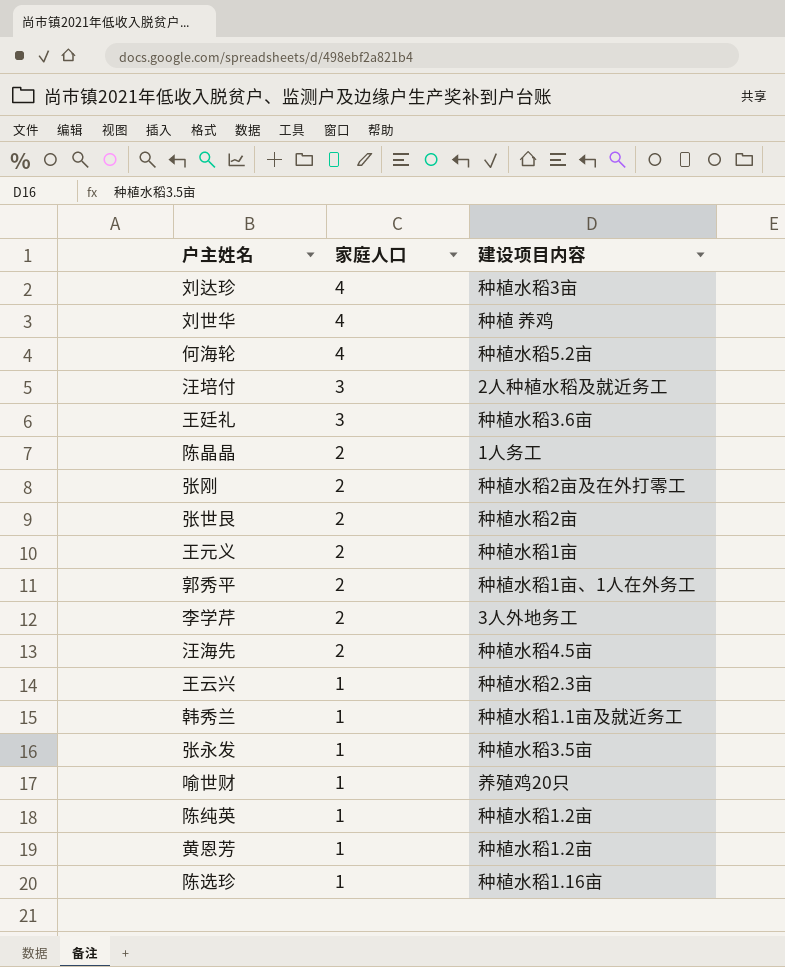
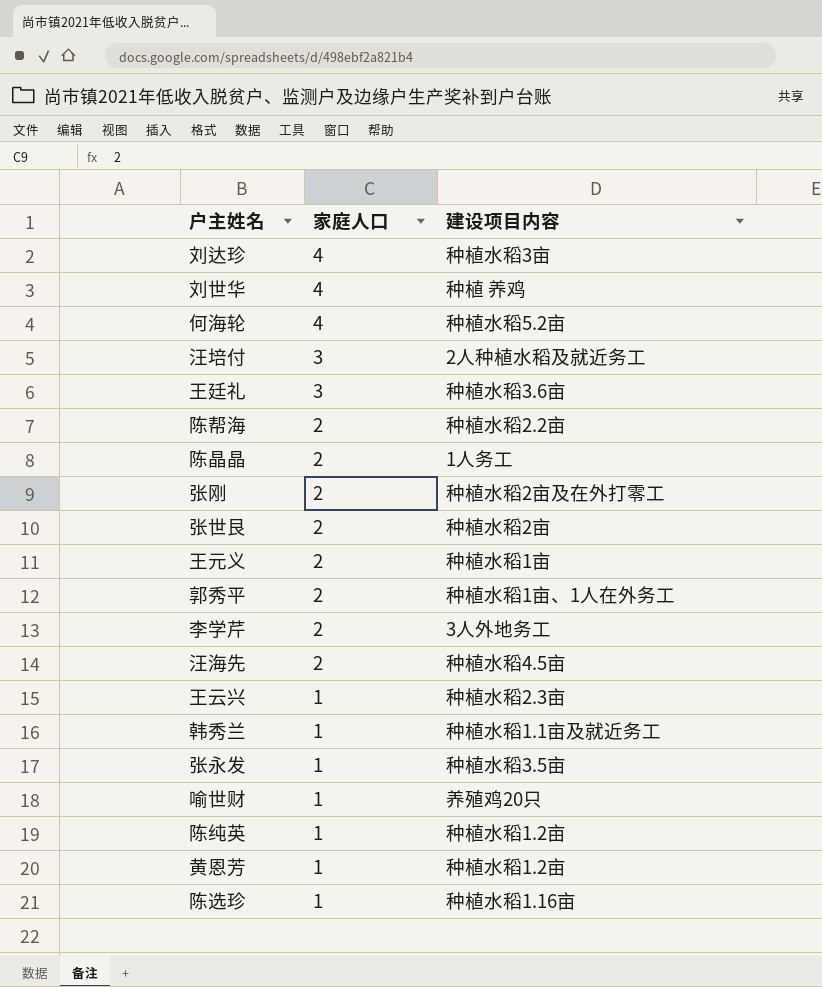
row 陈帮海: none -> 2 | 种植水稻2.2亩

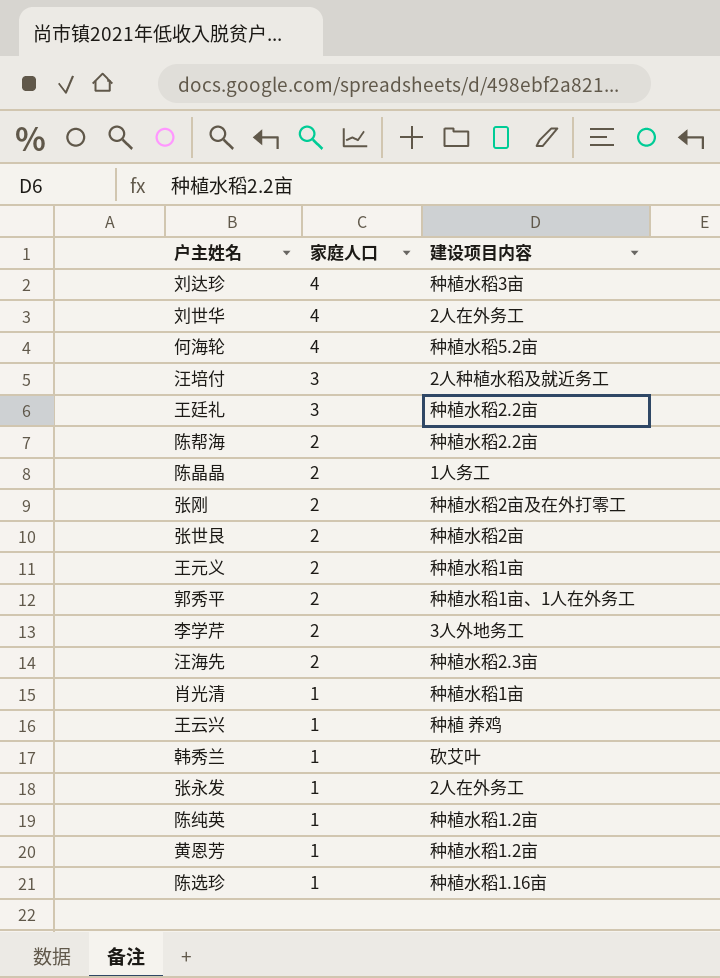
row 喻世财: 1 | 养殖鸡20只 -> none
刘世华 | 建设项目内容: 种植 养鸡 -> 2人在外务工
王廷礼 | 建设项目内容: 种植水稻3.6亩 -> 种植水稻2.2亩
汪海先 | 建设项目内容: 种植水稻4.5亩 -> 种植水稻2.3亩
row 肖光清: none -> 1 | 种植水稻1亩
王云兴 | 建设项目内容: 种植水稻2.3亩 -> 种植 养鸡
韩秀兰 | 建设项目内容: 种植水稻1.1亩及就近务工 -> 砍艾叶
张永发 | 建设项目内容: 种植水稻3.5亩 -> 2人在外务工

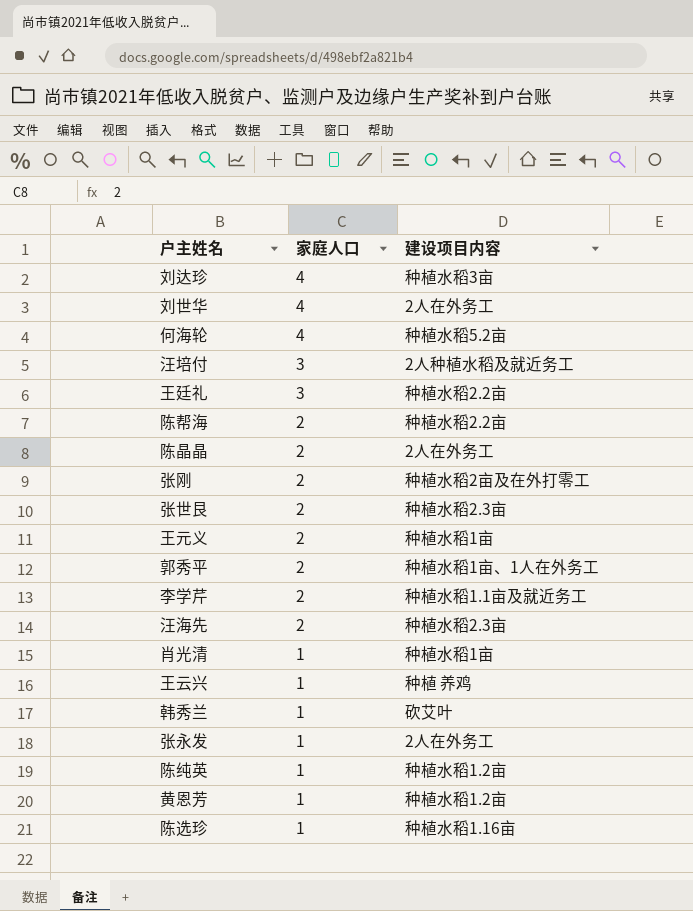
陈晶晶 | 建设项目内容: 1人务工 -> 2人在外务工
张世艮 | 建设项目内容: 种植水稻2亩 -> 种植水稻2.3亩
李学芹 | 建设项目内容: 3人外地务工 -> 种植水稻1.1亩及就近务工

